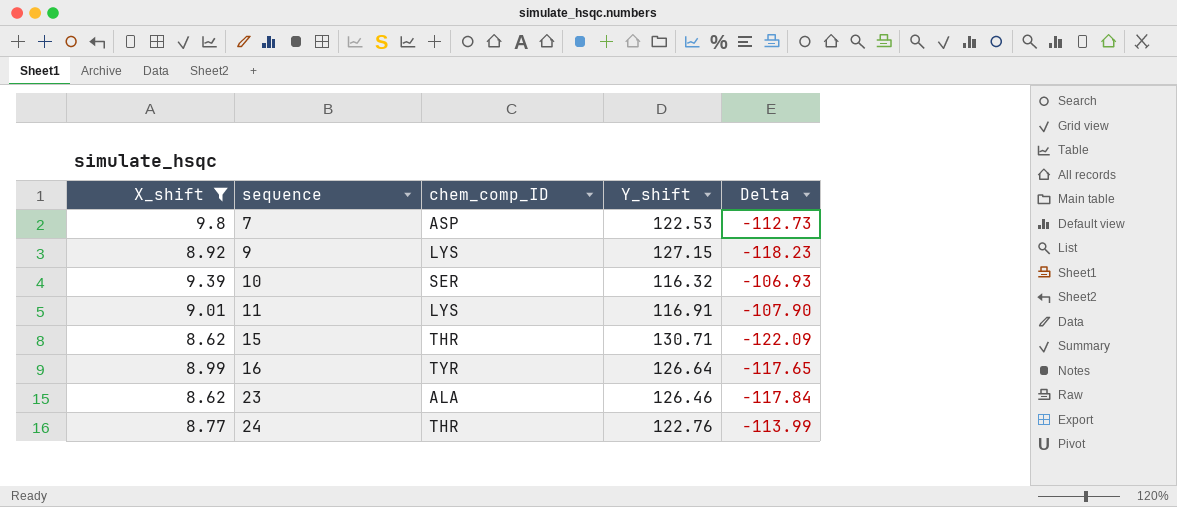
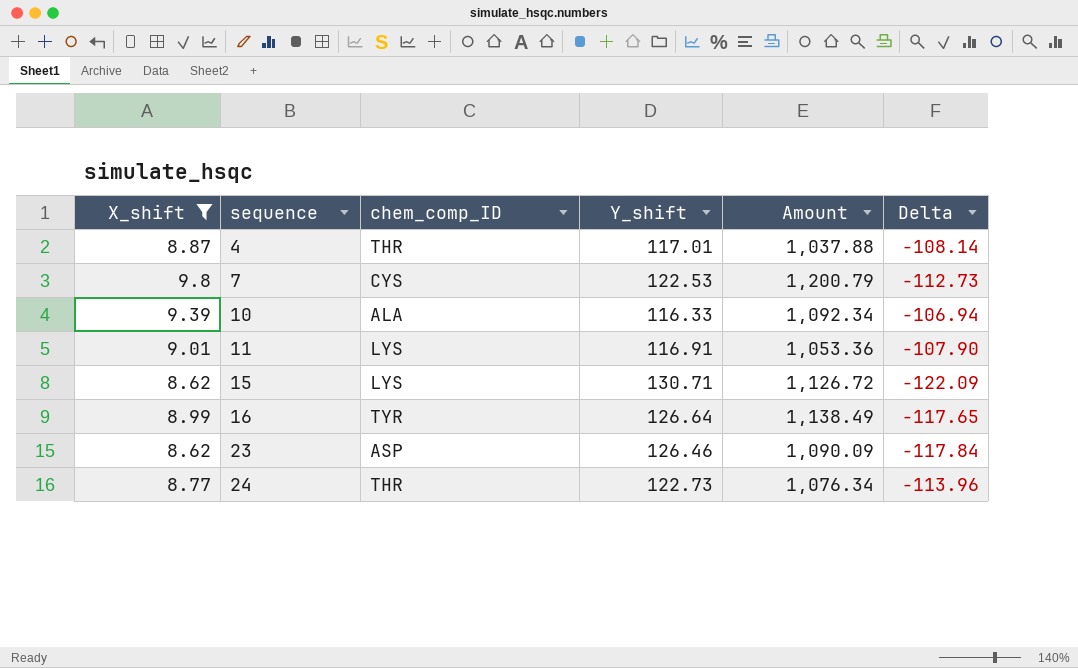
column Amount | formula: none -> [X_shift] * [Y_shift]
row 9: 8.92 | LYS | 127.15 | -118.23 -> none
row 4: none -> 8.87 | THR | 117.01 | 1,037.88 | -108.14
7 | chem_comp_ID: ASP -> CYS
10 | chem_comp_ID: SER -> ALA
10 | Y_shift: 116.32 -> 116.33
10 | Delta: -106.93 -> -106.94
15 | chem_comp_ID: THR -> LYS
23 | chem_comp_ID: ALA -> ASP
24 | Y_shift: 122.76 -> 122.73
24 | Delta: -113.99 -> -113.96

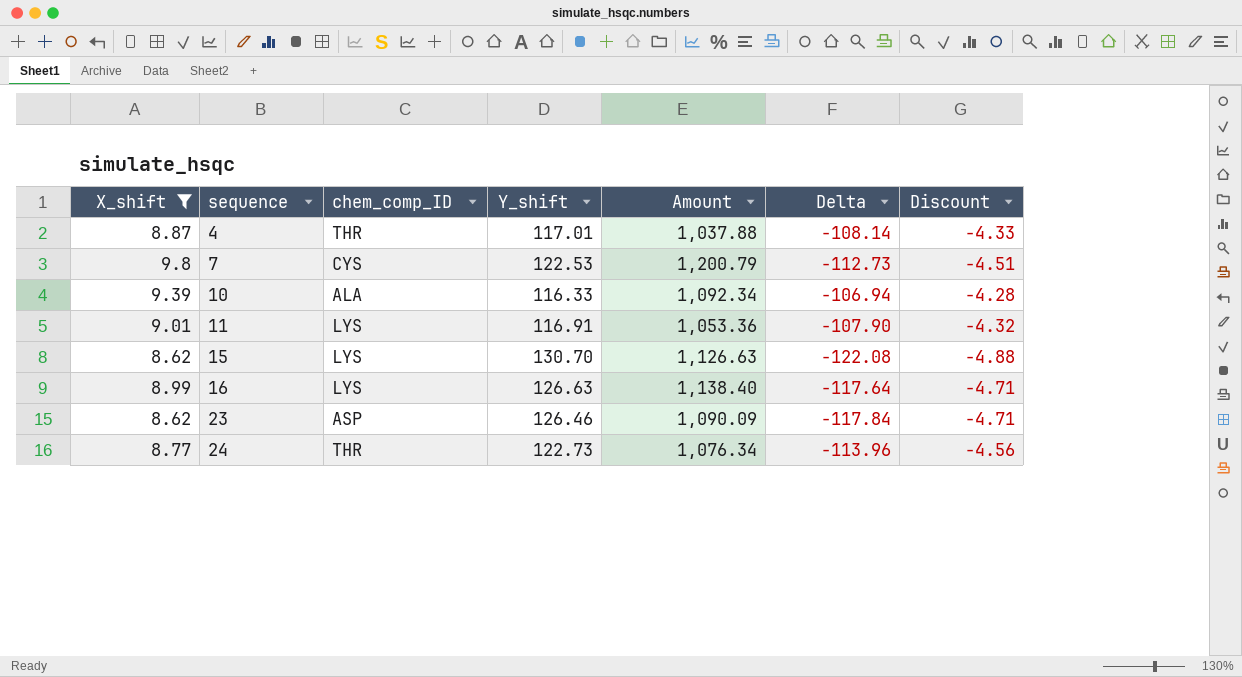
column Discount | formula: none -> [Delta] * 0.04
15 | Y_shift: 130.71 -> 130.70
15 | Amount: 1,126.72 -> 1,126.63
15 | Delta: -122.09 -> -122.08
16 | chem_comp_ID: TYR -> LYS
16 | Y_shift: 126.64 -> 126.63
16 | Amount: 1,138.49 -> 1,138.40
16 | Delta: -117.65 -> -117.64

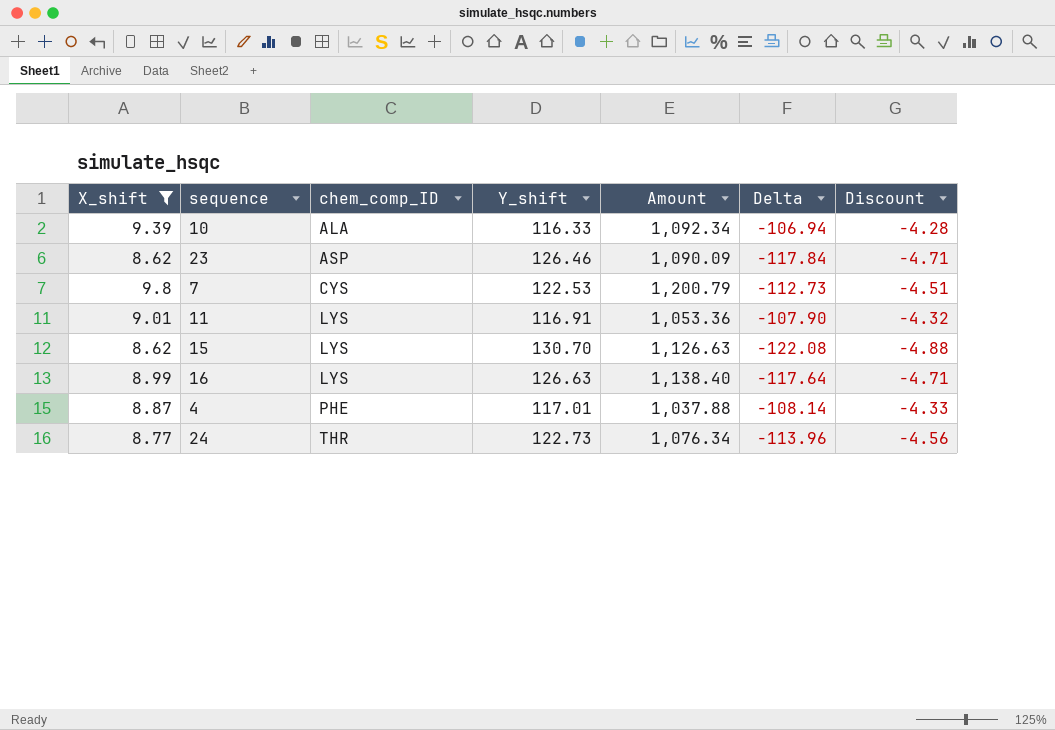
row order: sequence ascending -> chem_comp_ID ascending
4 | chem_comp_ID: THR -> PHE

